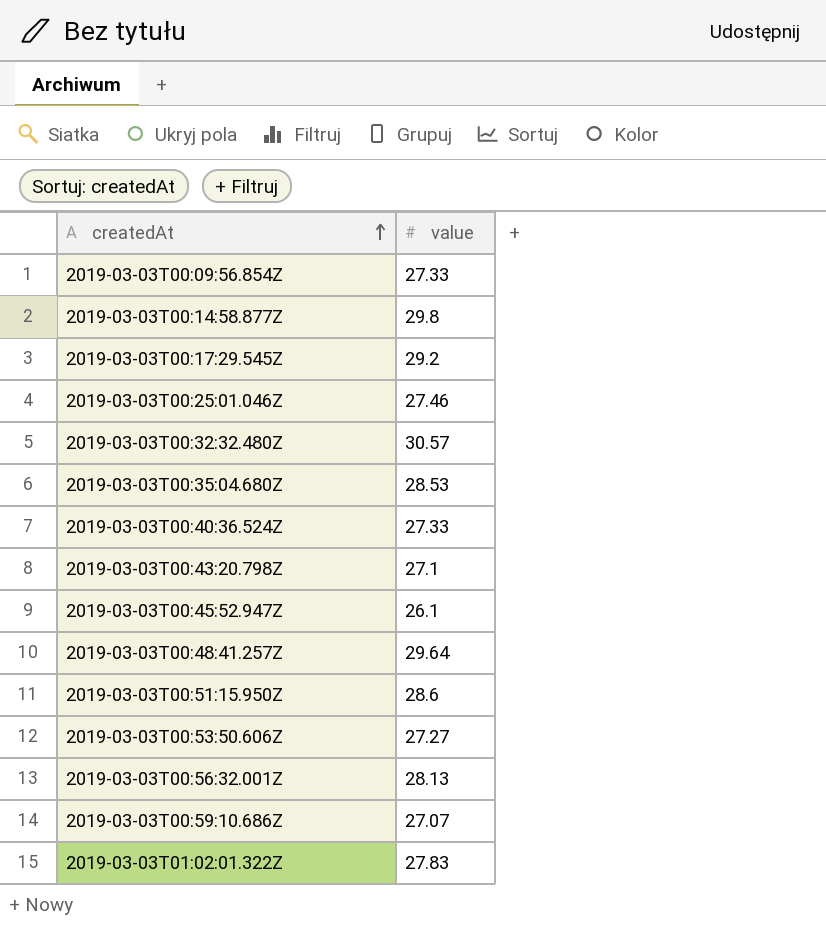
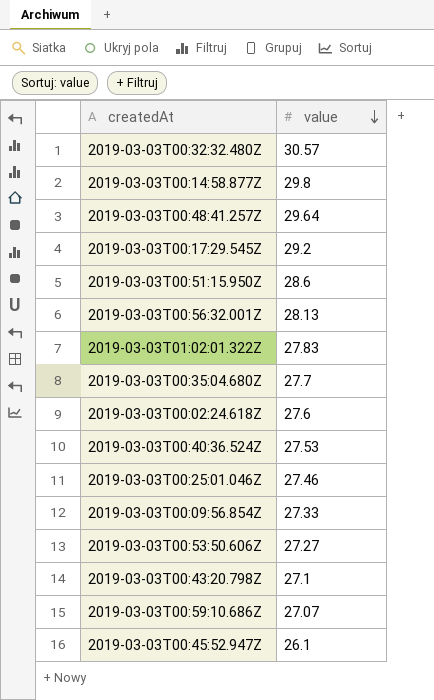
row order: createdAt ascending -> value descending
2019-03-03T00:35:04.680Z | value: 28.53 -> 27.7
row 2019-03-03T00:02:24.618Z: none -> 27.6
2019-03-03T00:40:36.524Z | value: 27.33 -> 27.53

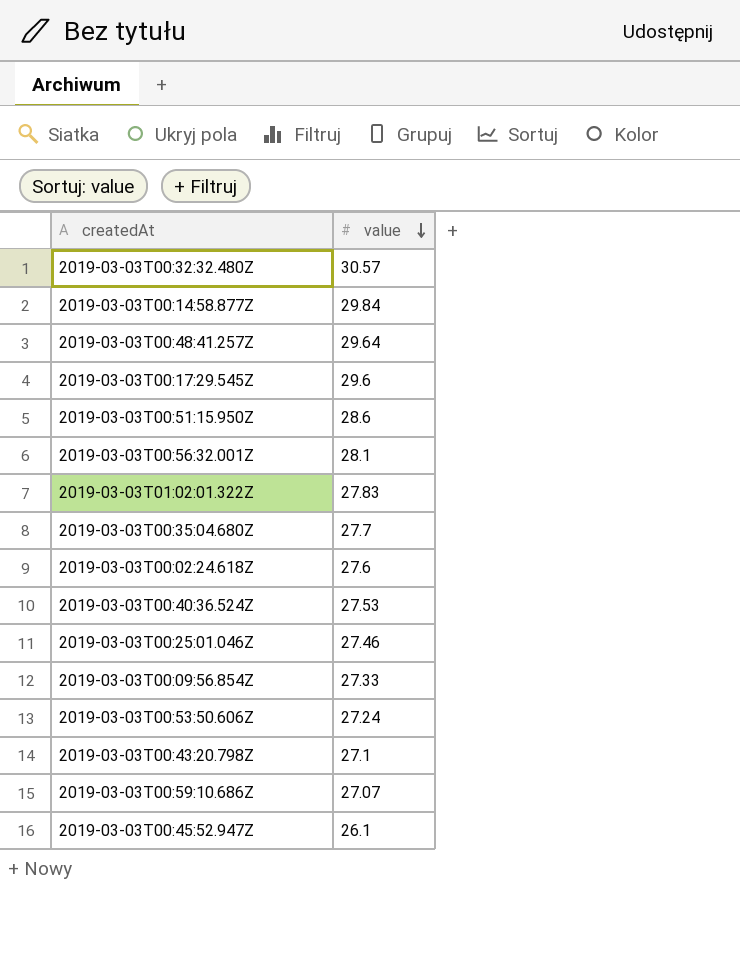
2019-03-03T00:14:58.877Z | value: 29.8 -> 29.84
2019-03-03T00:17:29.545Z | value: 29.2 -> 29.6
2019-03-03T00:56:32.001Z | value: 28.13 -> 28.1
2019-03-03T00:53:50.606Z | value: 27.27 -> 27.24

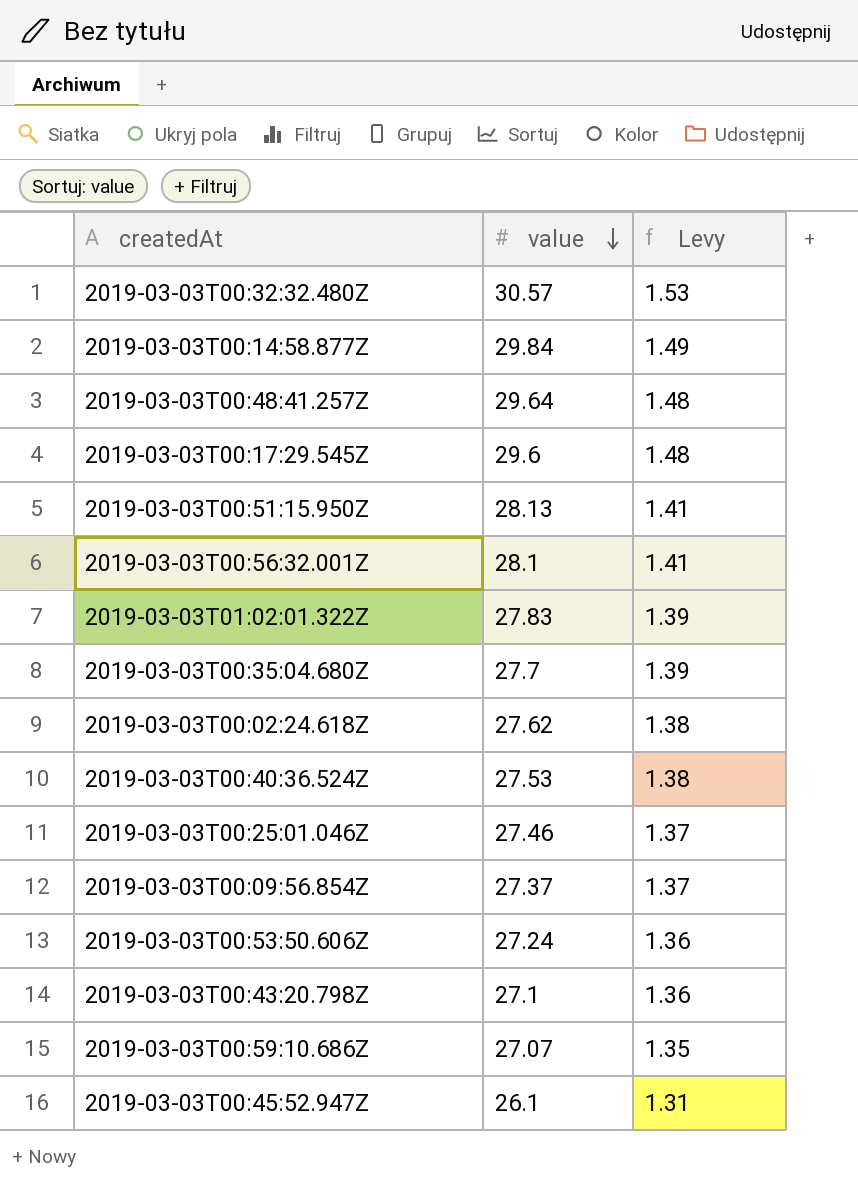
column Levy | formula: none -> [value] * 0.05
2019-03-03T00:51:15.950Z | value: 28.6 -> 28.13
2019-03-03T00:02:24.618Z | value: 27.6 -> 27.62
2019-03-03T00:09:56.854Z | value: 27.33 -> 27.37

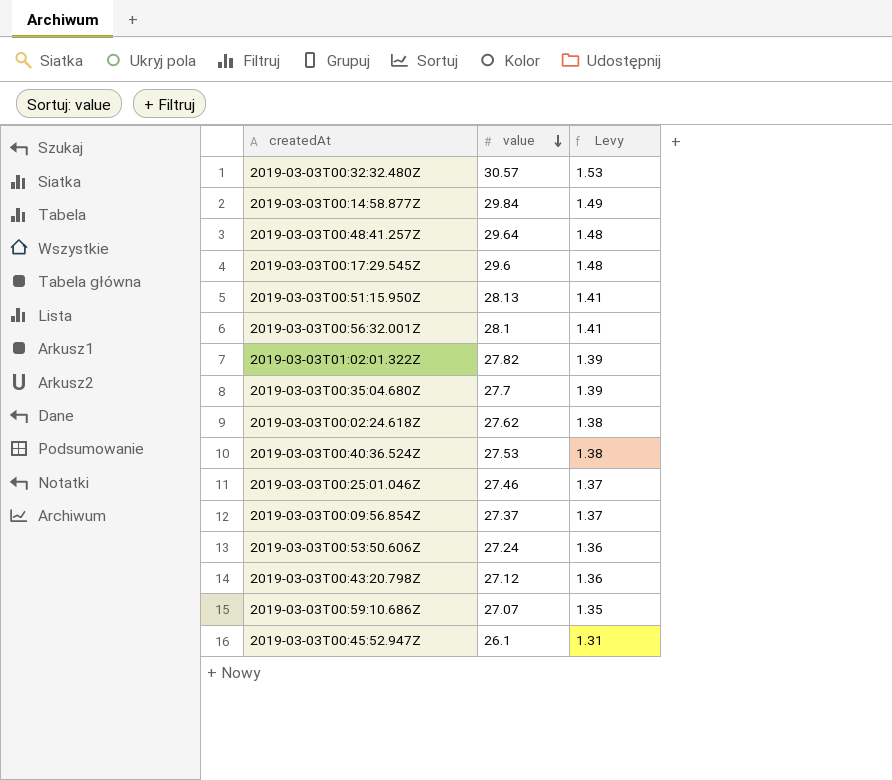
2019-03-03T01:02:01.322Z | value: 27.83 -> 27.82
2019-03-03T00:43:20.798Z | value: 27.1 -> 27.12

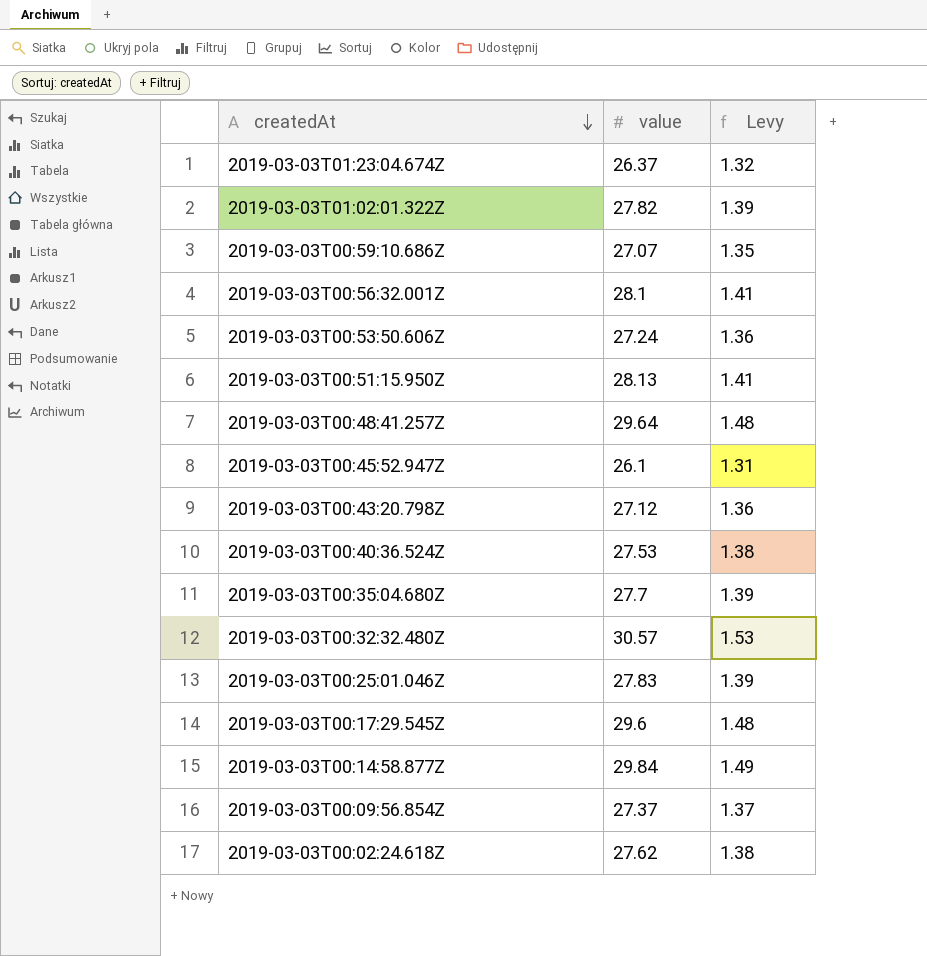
row order: value descending -> createdAt descending
row 2019-03-03T01:23:04.674Z: none -> 26.37 | 1.32
2019-03-03T00:25:01.046Z | value: 27.46 -> 27.83
2019-03-03T00:25:01.046Z | Levy: 1.37 -> 1.39

